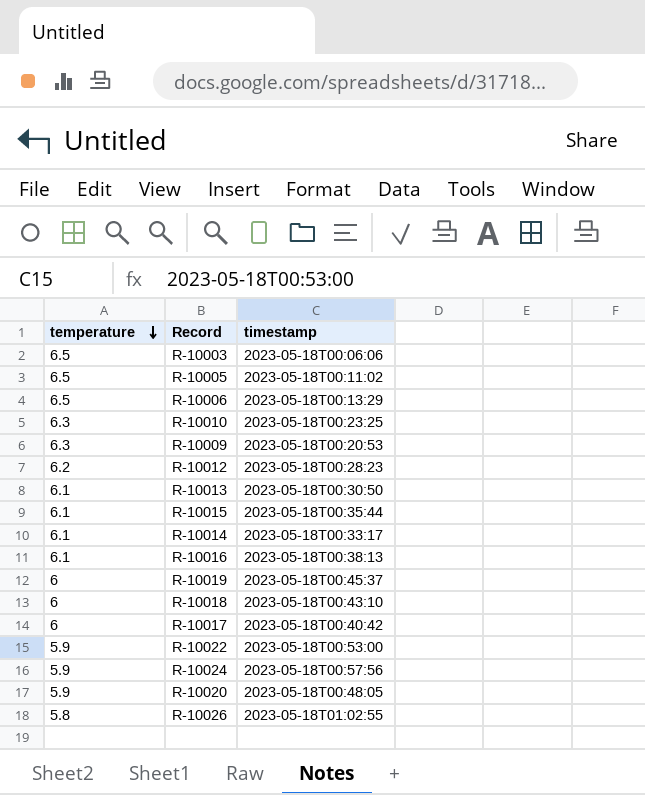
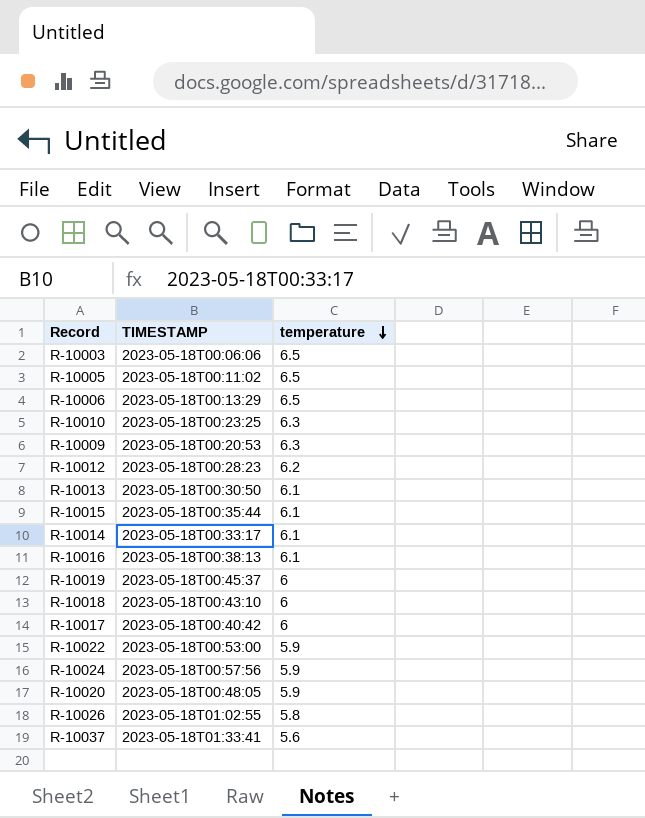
column name: timestamp -> TIMESTAMP
column temperature | position: 1 -> 3
row R-10037: none -> 2023-05-18T01:33:41 | 5.6

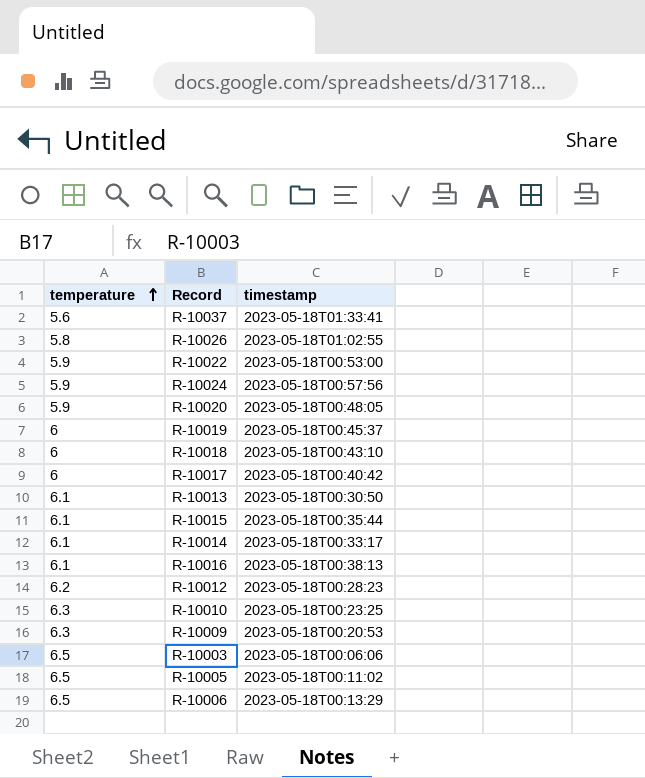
row order: temperature descending -> temperature ascending
column temperature | position: 3 -> 1
column name: TIMESTAMP -> timestamp

